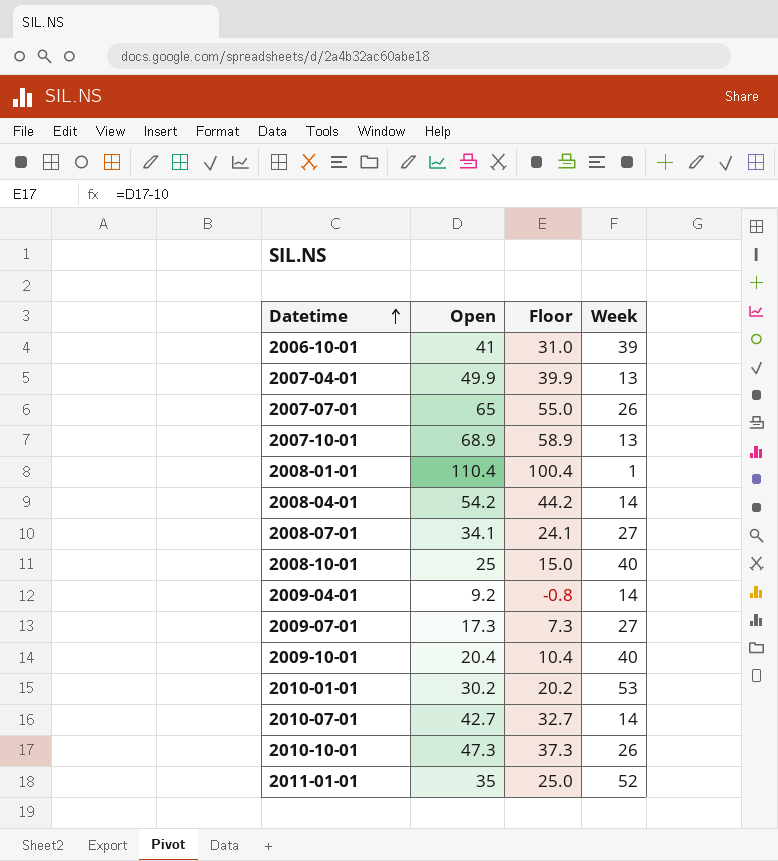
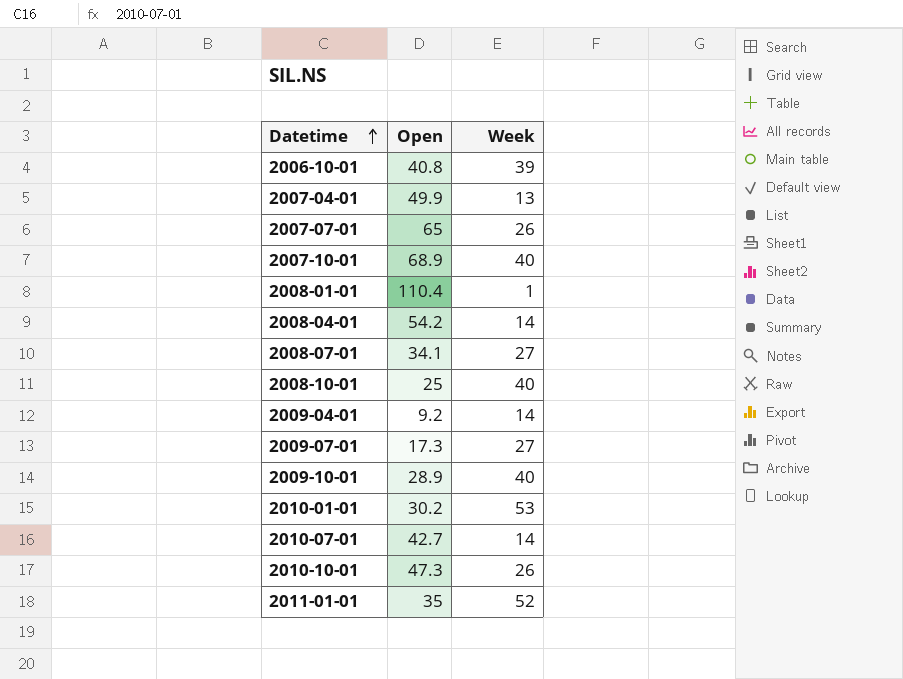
column Floor | formula: [Open] - 10 -> none
2006-10-01 | Open: 41 -> 40.8
2007-10-01 | Week: 13 -> 40
2009-10-01 | Open: 20.4 -> 28.9

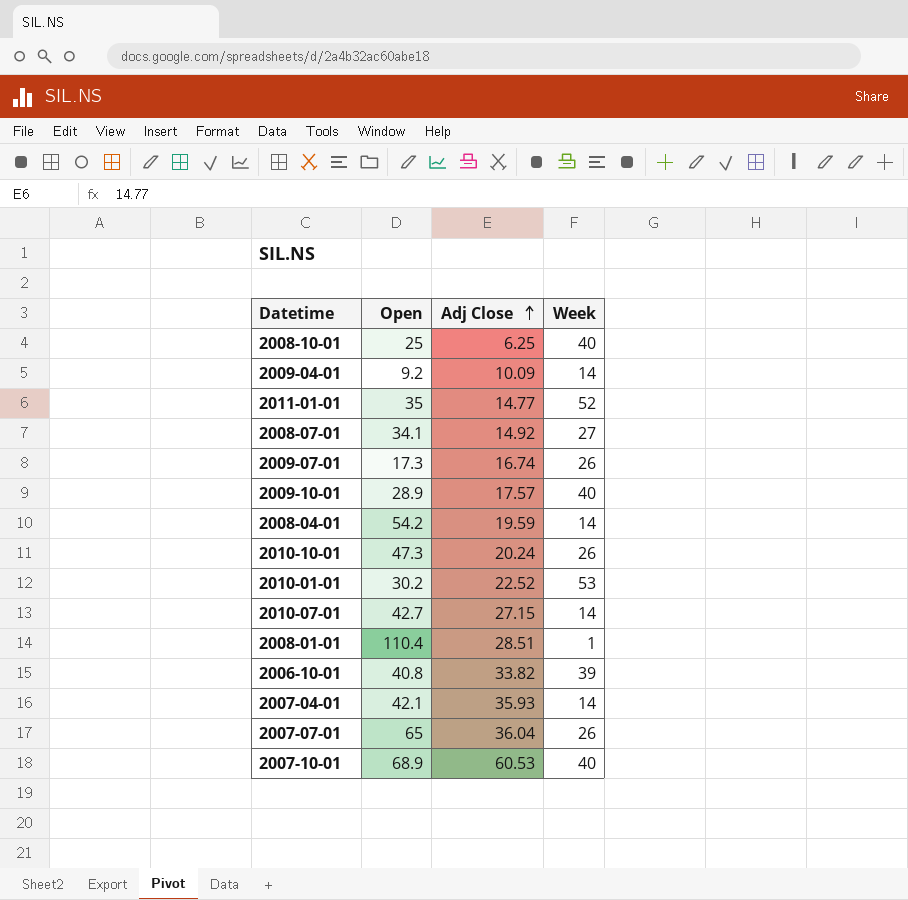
row order: Datetime ascending -> Adj Close ascending
column Adj Close | position: none -> 3
2009-07-01 | Week: 27 -> 26
2007-04-01 | Open: 49.9 -> 42.1
2007-04-01 | Week: 13 -> 14

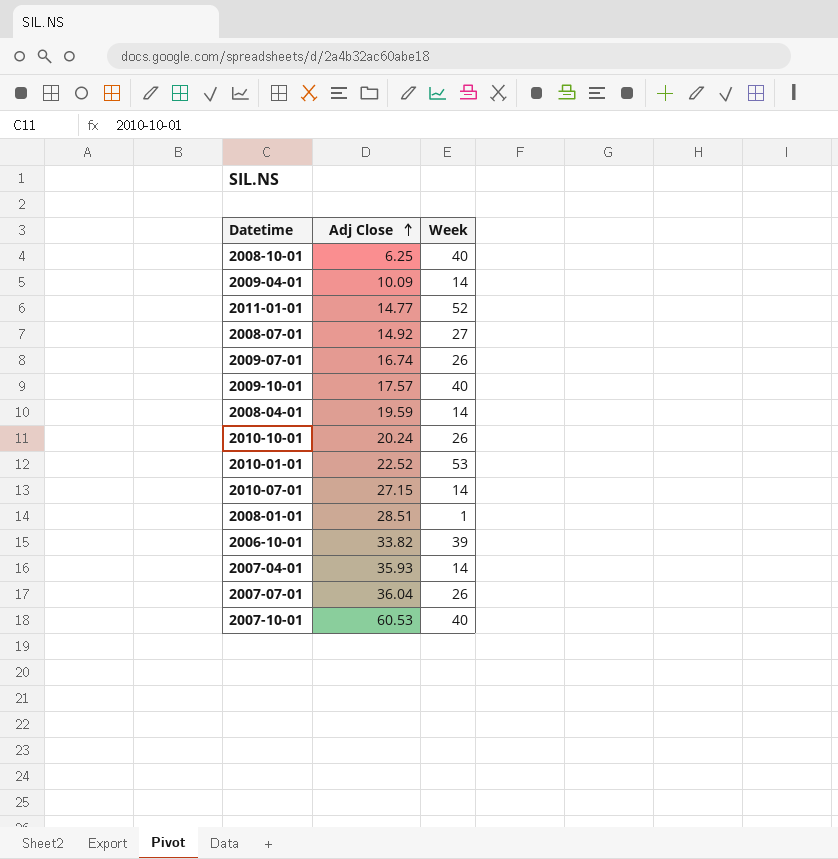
column Open | position: 2 -> none

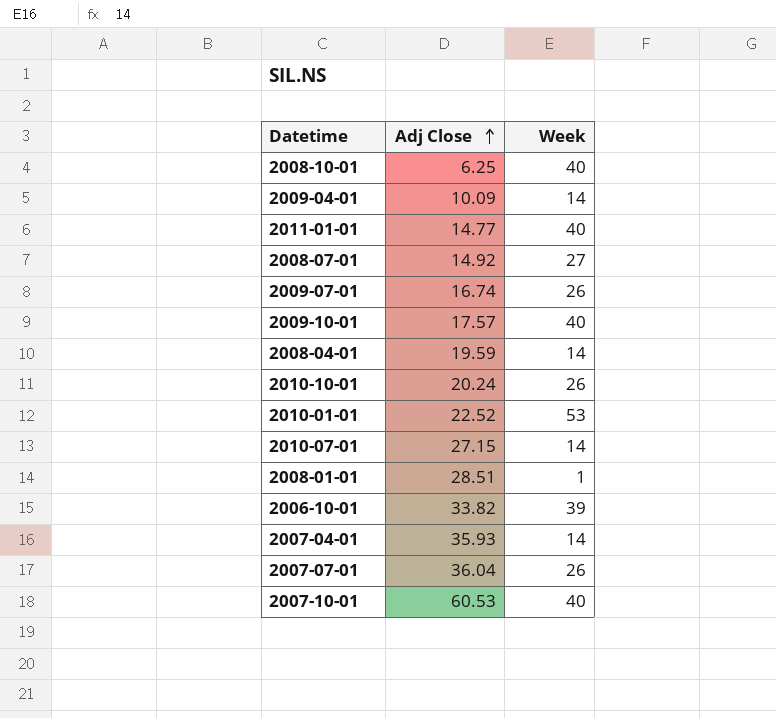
2011-01-01 | Week: 52 -> 40

